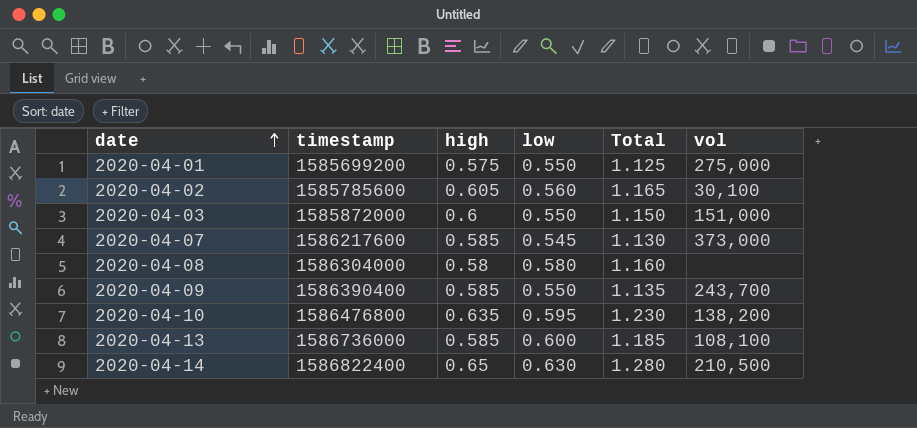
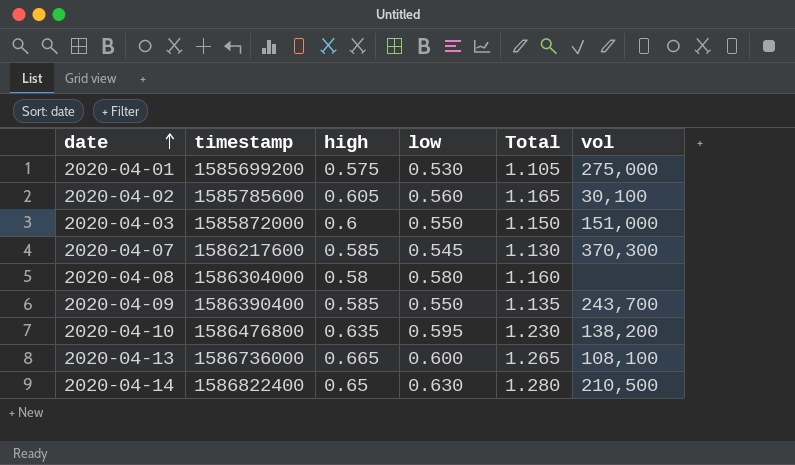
2020-04-01 | low: 0.550 -> 0.530
2020-04-01 | Total: 1.125 -> 1.105
2020-04-07 | vol: 373,000 -> 370,300
2020-04-13 | high: 0.585 -> 0.665
2020-04-13 | Total: 1.185 -> 1.265

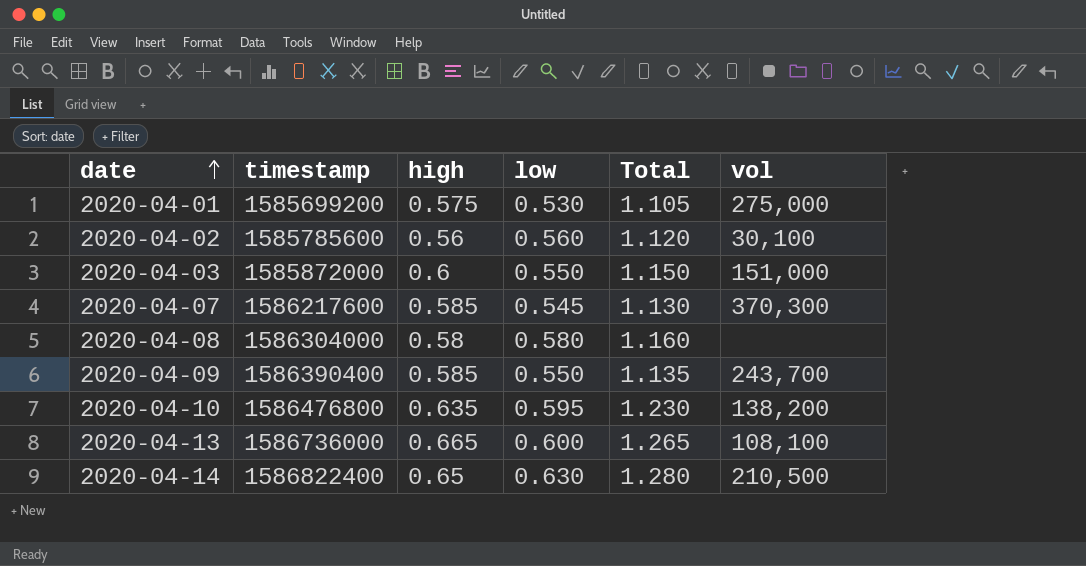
2020-04-02 | high: 0.605 -> 0.56
2020-04-02 | Total: 1.165 -> 1.120

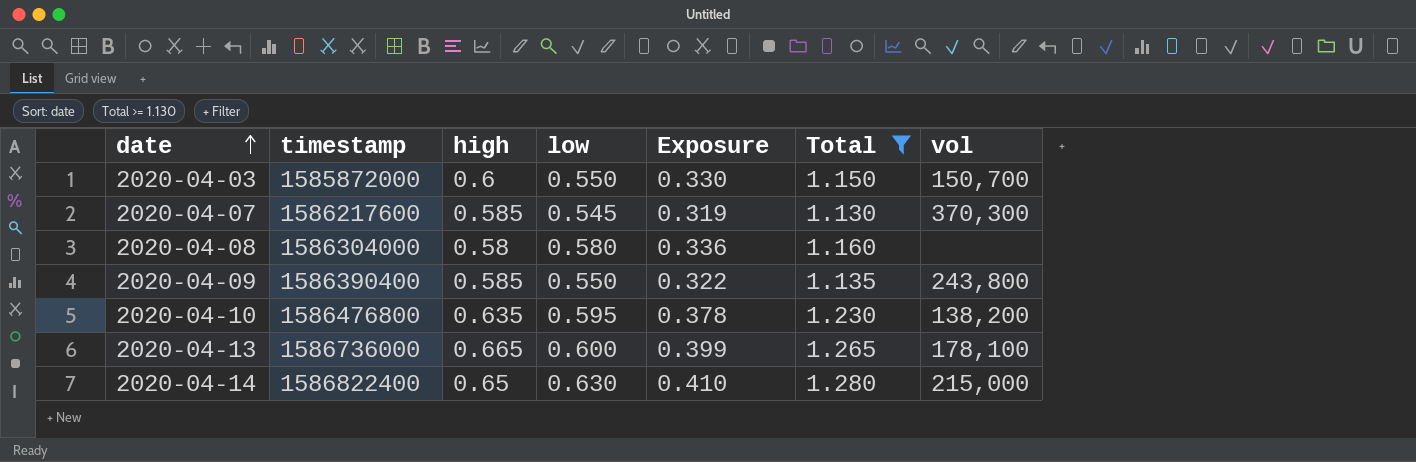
filter: none -> Total >= 1.130
column Exposure | formula: none -> [high] * [low]
2020-04-03 | vol: 151,000 -> 150,700
2020-04-09 | vol: 243,700 -> 243,800
2020-04-13 | vol: 108,100 -> 178,100
2020-04-14 | vol: 210,500 -> 215,000

